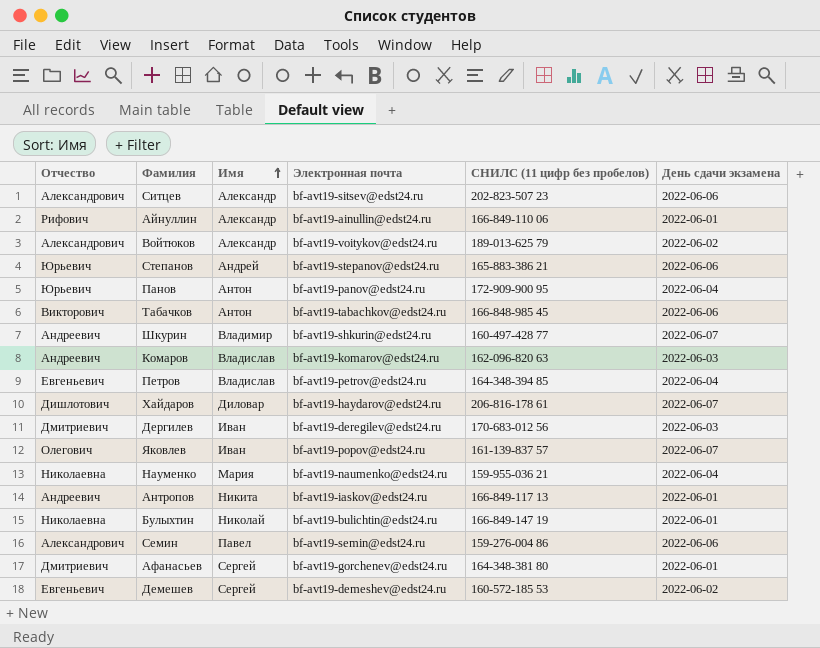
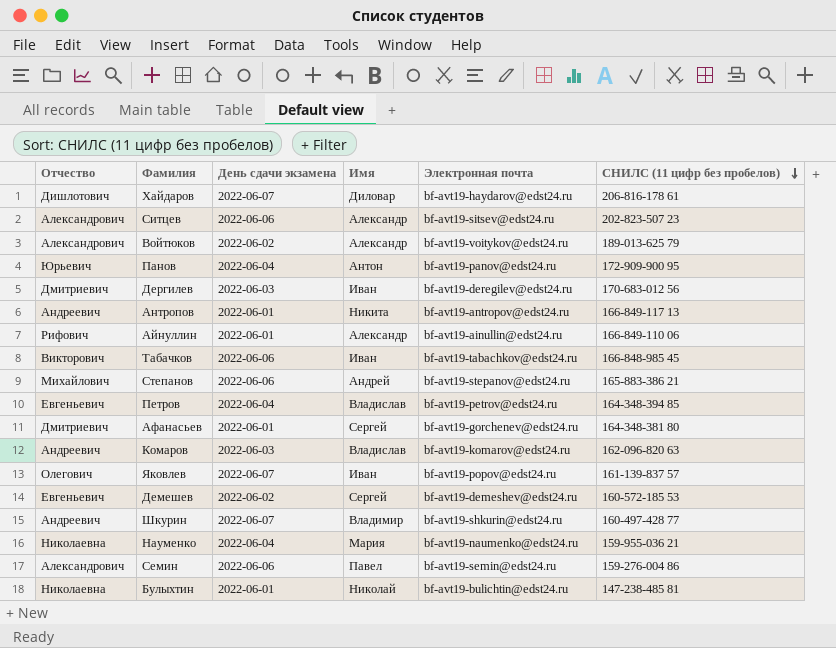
row order: Имя ascending -> СНИЛС (11 цифр без пробелов) descending
column День сдачи экзамена | position: 6 -> 3
Антропов | Электронная почта: bf-avt19-iaskov@edst24.ru -> bf-avt19-antropov@edst24.ru
Табачков | Имя: Антон -> Иван
Степанов | Отчество: Юрьевич -> Михайлович
Булыхтин | СНИЛС (11 цифр без пробелов): 166-849-147 19 -> 147-238-485 81

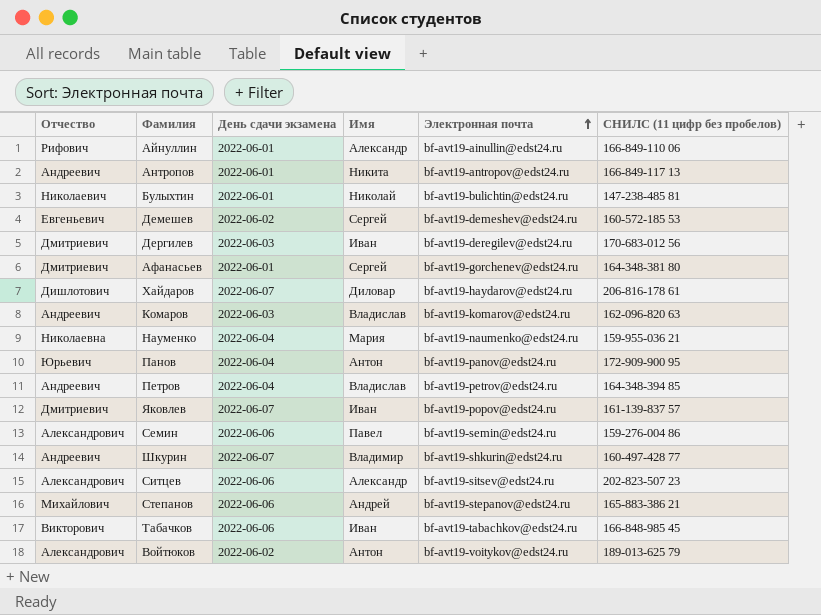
row order: СНИЛС (11 цифр без пробелов) descending -> Электронная почта ascending
Булыхтин | Отчество: Николаевна -> Николаевич
Петров | Отчество: Евгеньевич -> Андреевич
Яковлев | Отчество: Олегович -> Дмитриевич
Войтюков | Имя: Александр -> Антон

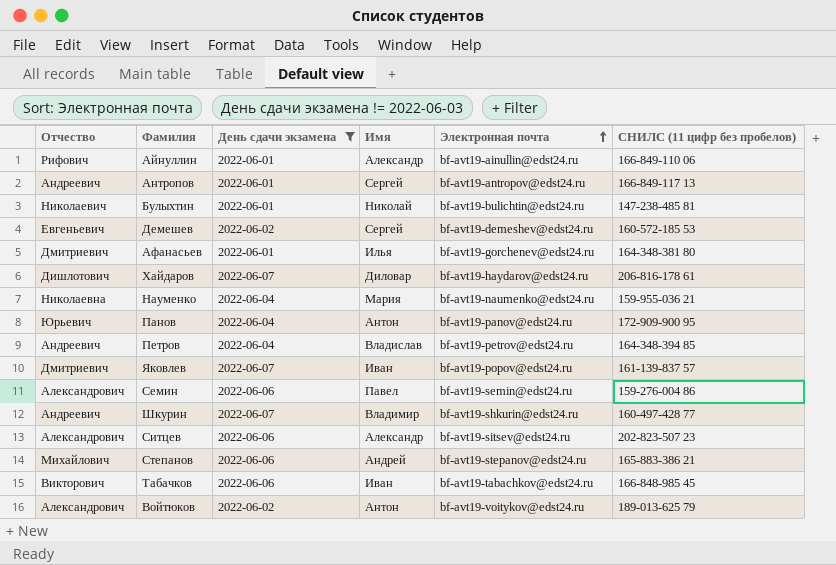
filter: none -> День сдачи экзамена != 2022-06-03
Антропов | Имя: Никита -> Сергей
Афанасьев | Имя: Сергей -> Илья

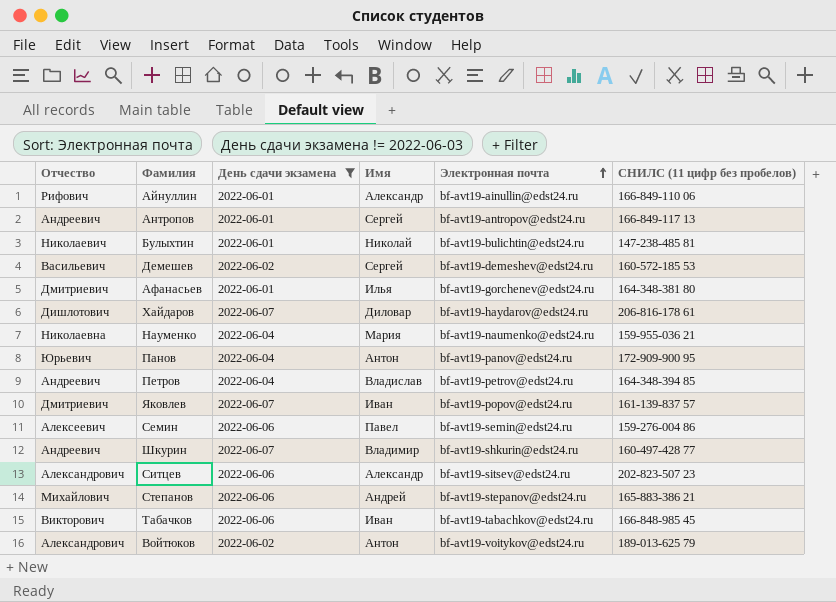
Демешев | Отчество: Евгеньевич -> Васильевич
Семин | Отчество: Александрович -> Алексеевич

